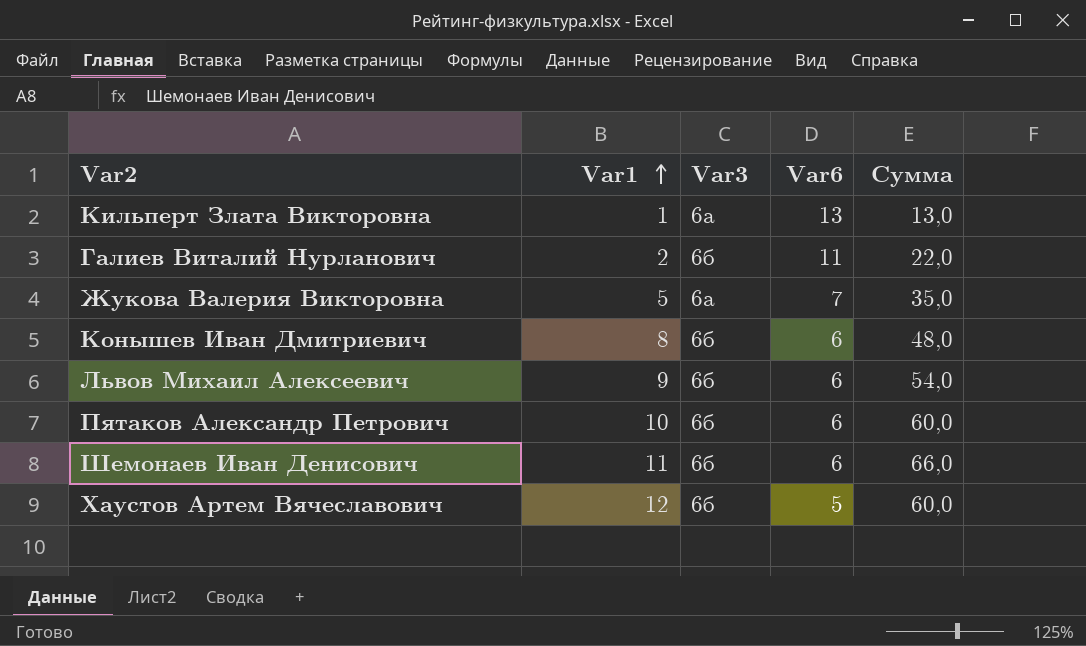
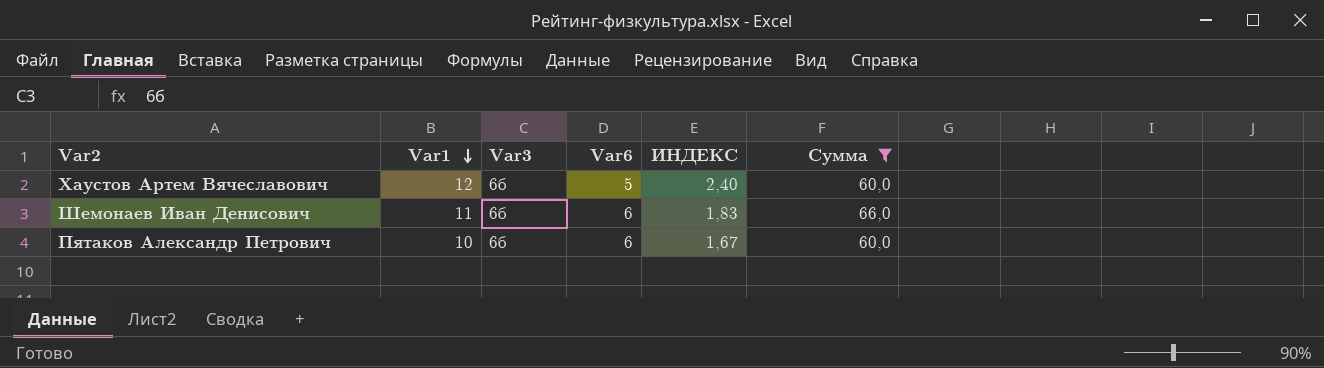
filter: none -> Сумма >= 60,0
row order: Var1 ascending -> Var1 descending
column ИНДЕКС | formula: none -> [Var1] / [Var6]

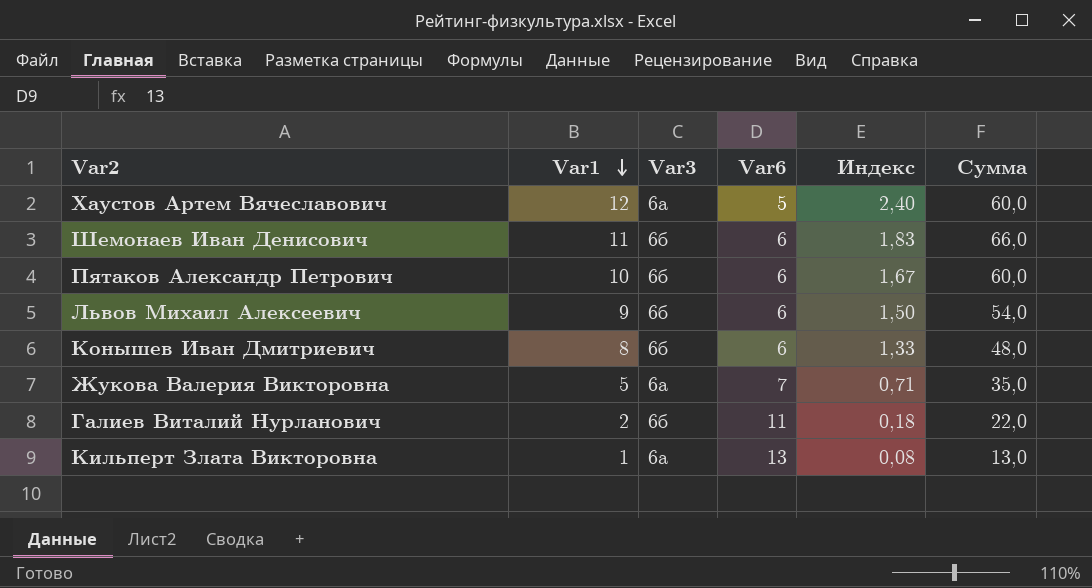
filter: Сумма >= 60,0 -> none
column name: ИНДЕКС -> Индекс
Хаустов Артем Вячеславович | Var3: 6б -> 6а

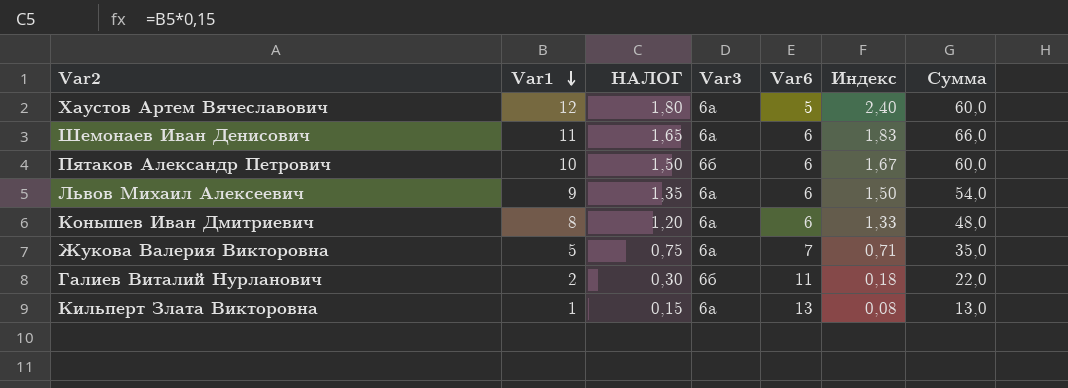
column НАЛОГ | formula: none -> [Var1] * 0,15
Шемонаев Иван Денисович | Var3: 6б -> 6а
Львов Михаил Алексеевич | Var3: 6б -> 6а
Конышев Иван Дмитриевич | Var3: 6б -> 6а

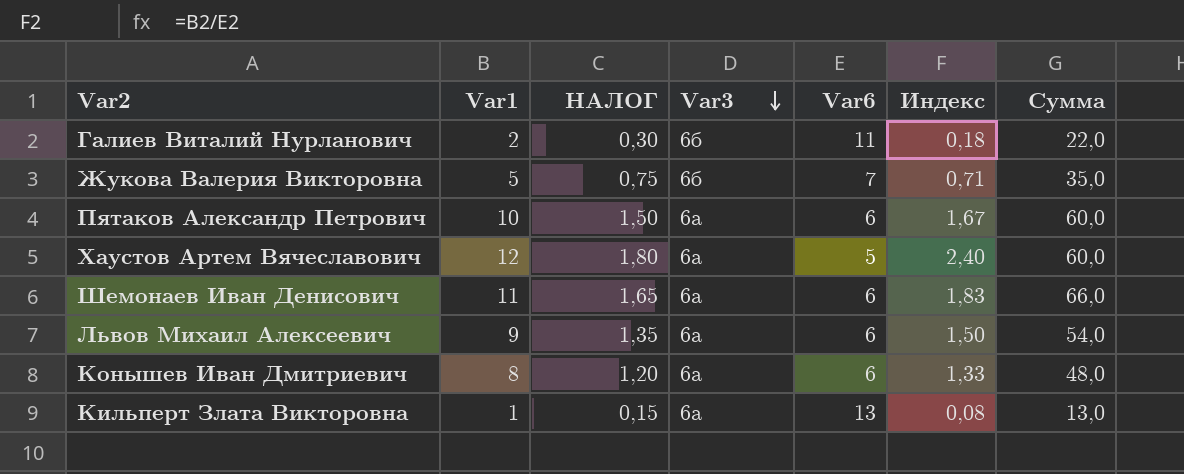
row order: Var1 descending -> Var3 descending
Жукова Валерия Викторовна | Var3: 6а -> 6б
Пятаков Александр Петрович | Var3: 6б -> 6а

